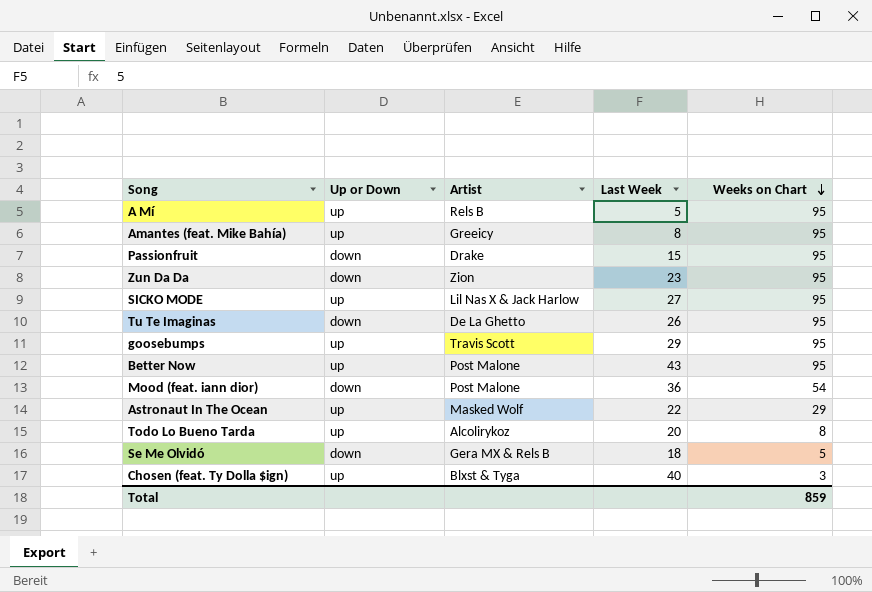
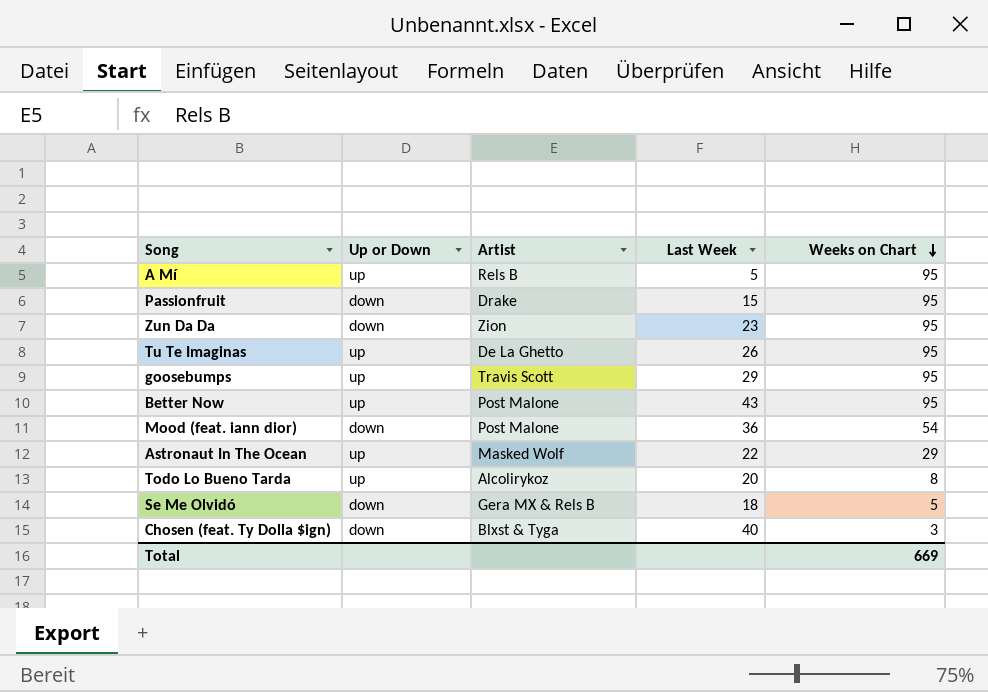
row Amantes (feat. Mike Bahía): up | Greeicy | 8 | 95 -> none
row SICKO MODE: up | Lil Nas X & Jack Harlow | 27 | 95 -> none
Tu Te Imaginas | Up or Down: down -> up
Chosen (feat. Ty Dolla $ign) | Up or Down: up -> down
Total | Weeks on Chart: 859 -> 669

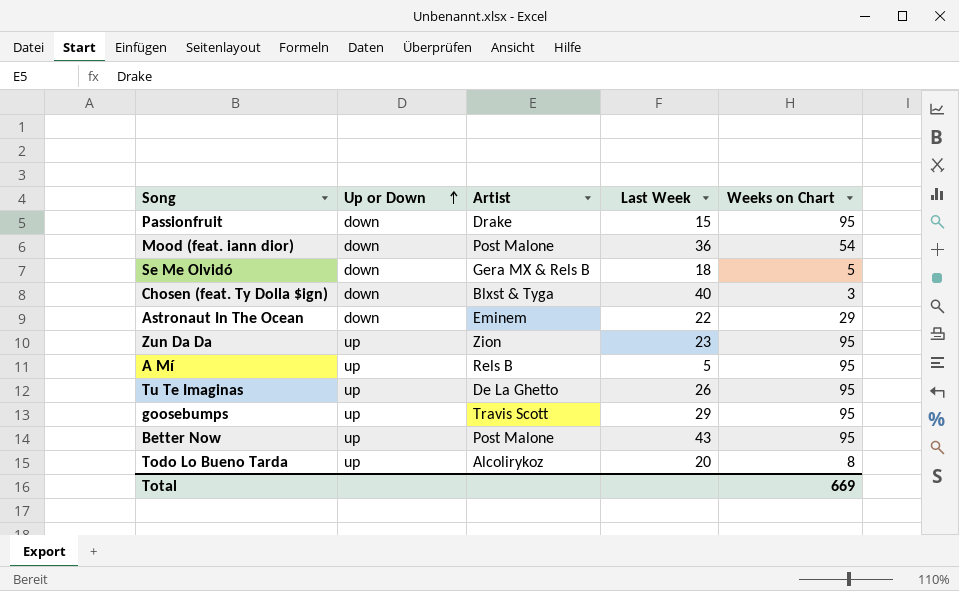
row order: Weeks on Chart descending -> Up or Down ascending
Astronaut In The Ocean | Up or Down: up -> down
Astronaut In The Ocean | Artist: Masked Wolf -> Eminem
Zun Da Da | Up or Down: down -> up

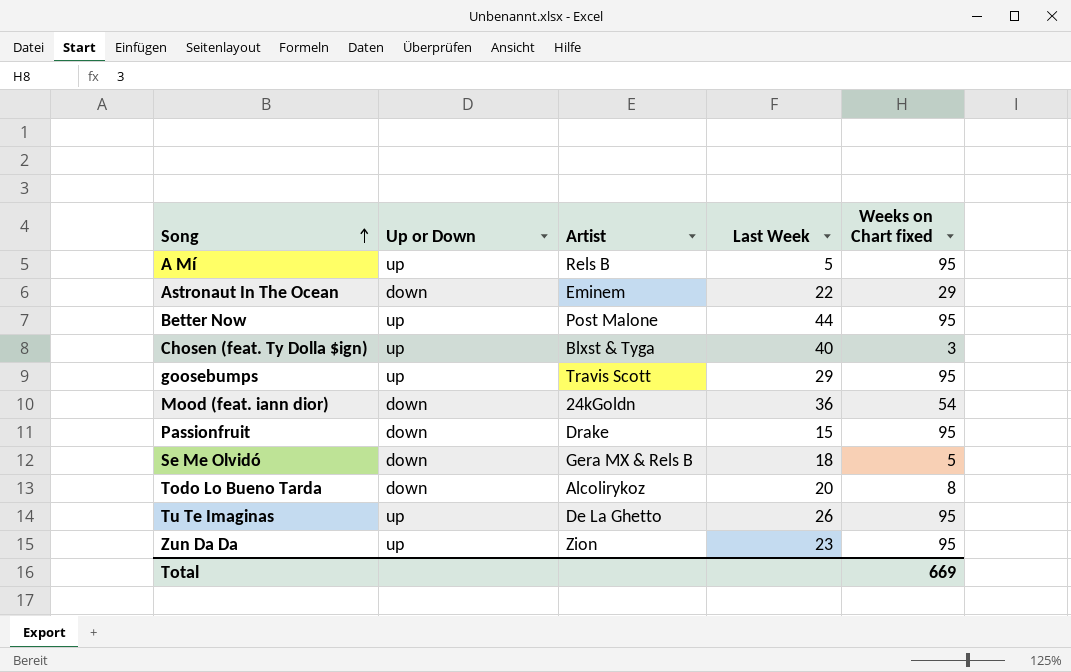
row order: Up or Down ascending -> Song ascending
column name: Weeks on Chart -> Weeks on Chart fixed
Better Now | Last Week: 43 -> 44
Chosen (feat. Ty Dolla $ign) | Up or Down: down -> up
Mood (feat. iann dior) | Artist: Post Malone -> 24kGoldn
Todo Lo Bueno Tarda | Up or Down: up -> down

